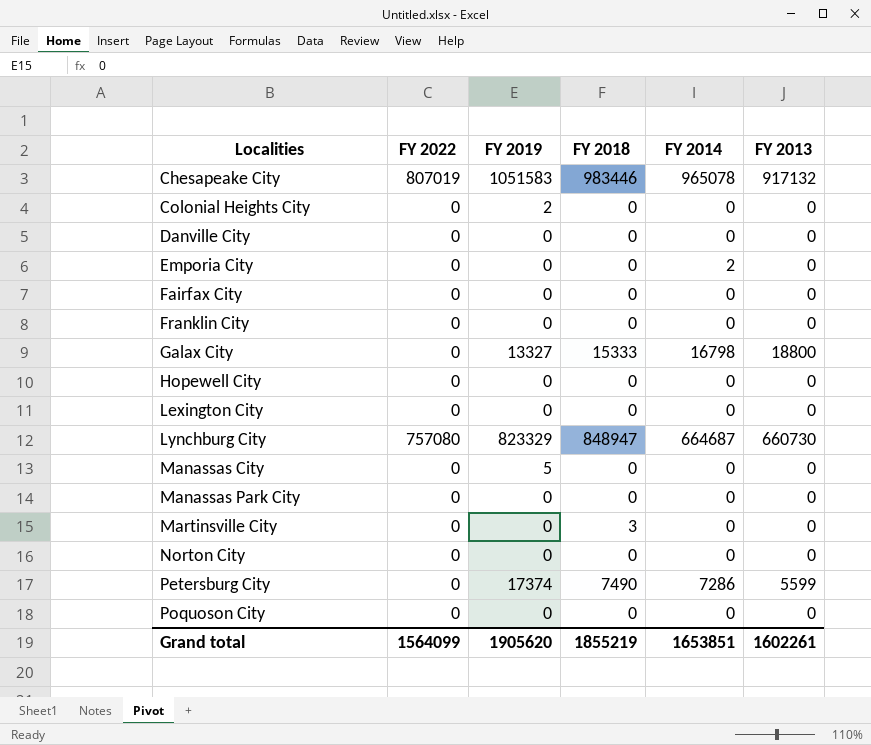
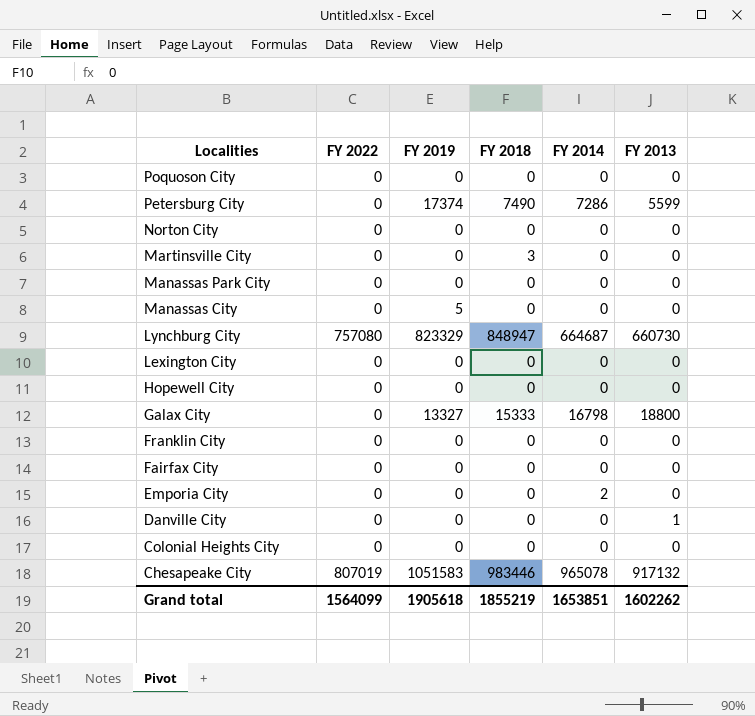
row order: Localities ascending -> Localities descending
Danville City | FY 2013: 0 -> 1
Colonial Heights City | FY 2019: 2 -> 0
Grand total | FY 2019: 1905620 -> 1905618
Grand total | FY 2013: 1602261 -> 1602262

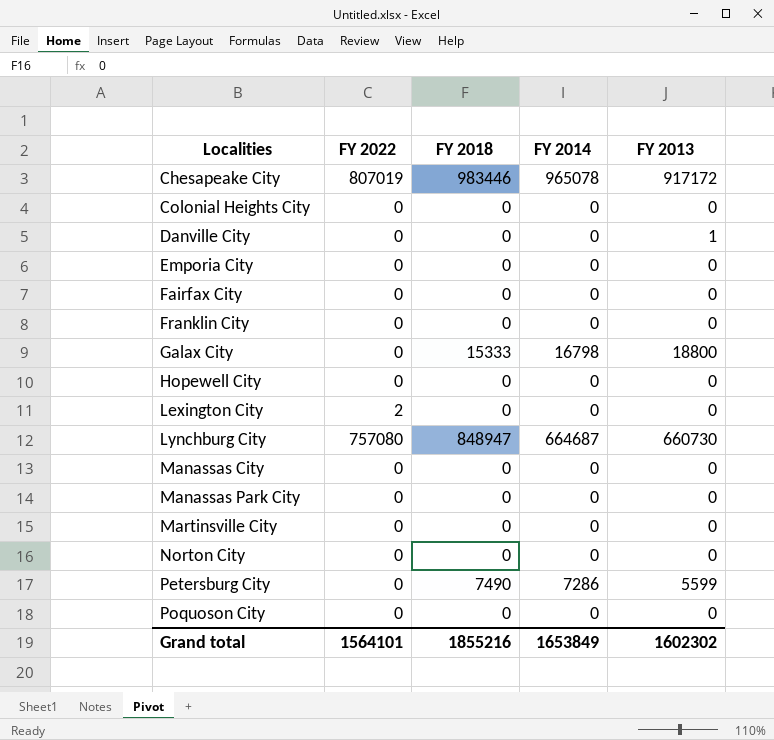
row order: Localities descending -> Localities ascending
column FY 2019 | position: 3 -> none
Chesapeake City | FY 2013: 917132 -> 917172
Emporia City | FY 2014: 2 -> 0
Lexington City | FY 2022: 0 -> 2
Martinsville City | FY 2018: 3 -> 0
Grand total | FY 2022: 1564099 -> 1564101
Grand total | FY 2018: 1855219 -> 1855216
Grand total | FY 2014: 1653851 -> 1653849
Grand total | FY 2013: 1602262 -> 1602302

